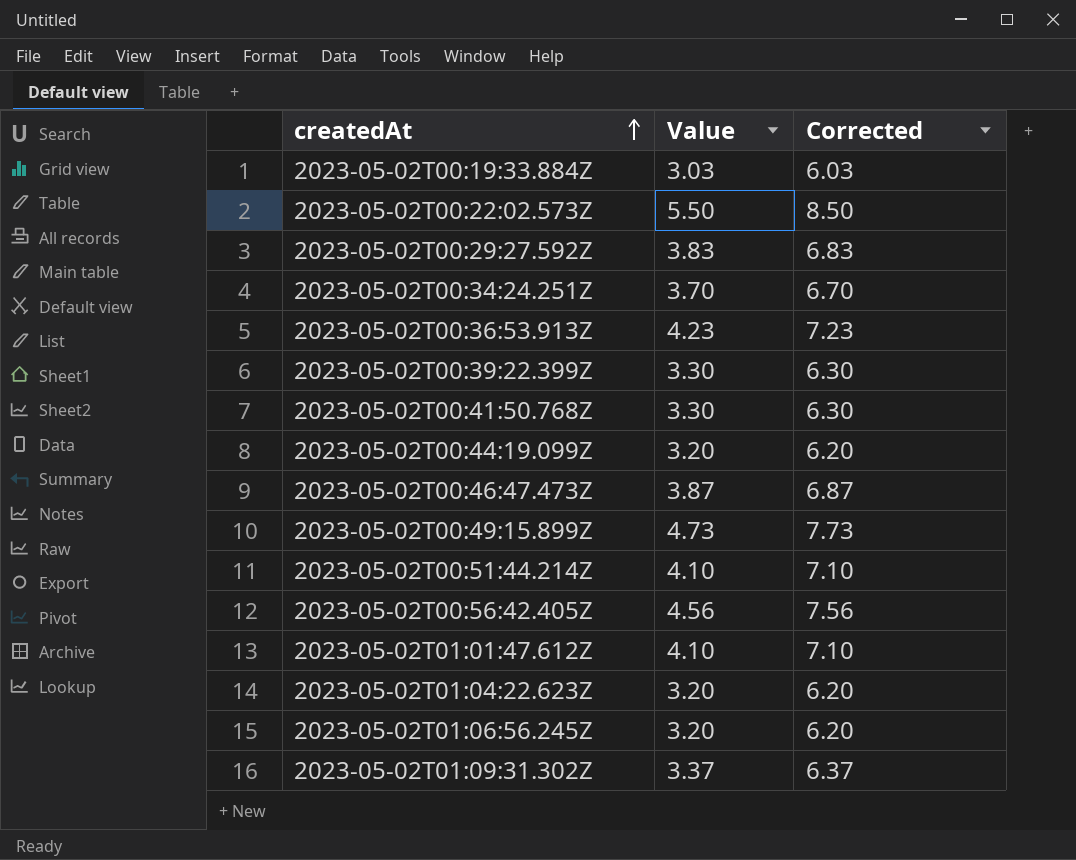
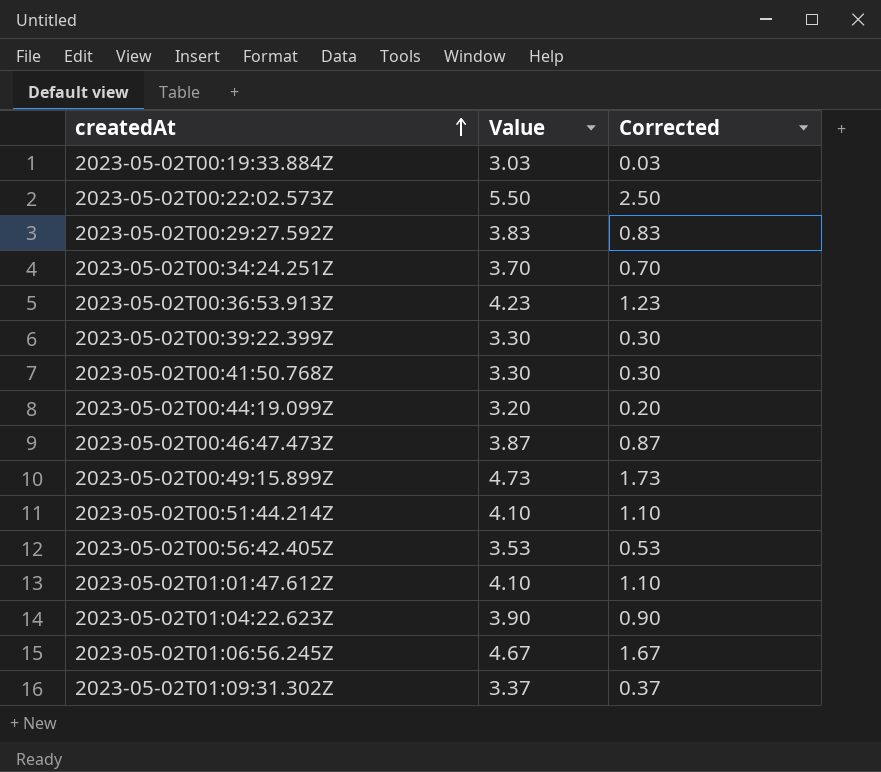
column Corrected | formula: [Value] + 3 -> [Value] - 3
2023-05-02T00:56:42.405Z | Value: 4.56 -> 3.53
2023-05-02T01:04:22.623Z | Value: 3.20 -> 3.90
2023-05-02T01:06:56.245Z | Value: 3.20 -> 4.67

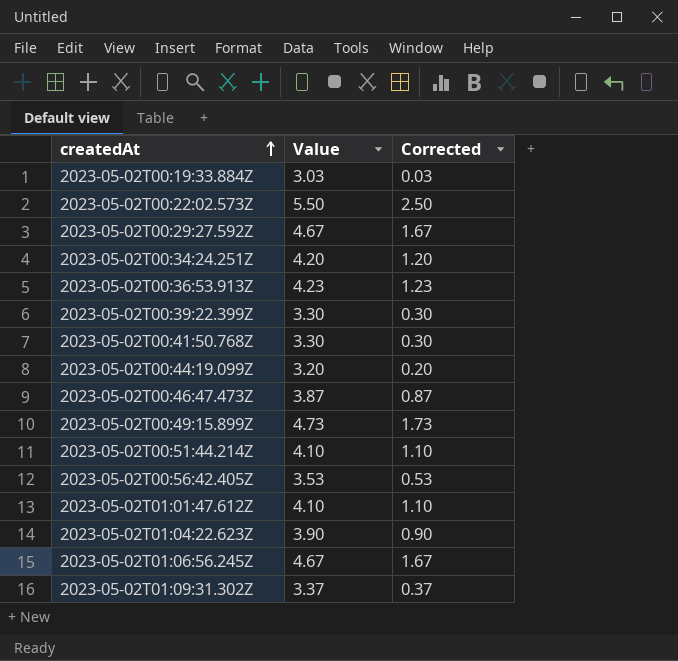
2023-05-02T00:29:27.592Z | Value: 3.83 -> 4.67
2023-05-02T00:29:27.592Z | Corrected: 0.83 -> 1.67
2023-05-02T00:34:24.251Z | Value: 3.70 -> 4.20
2023-05-02T00:34:24.251Z | Corrected: 0.70 -> 1.20

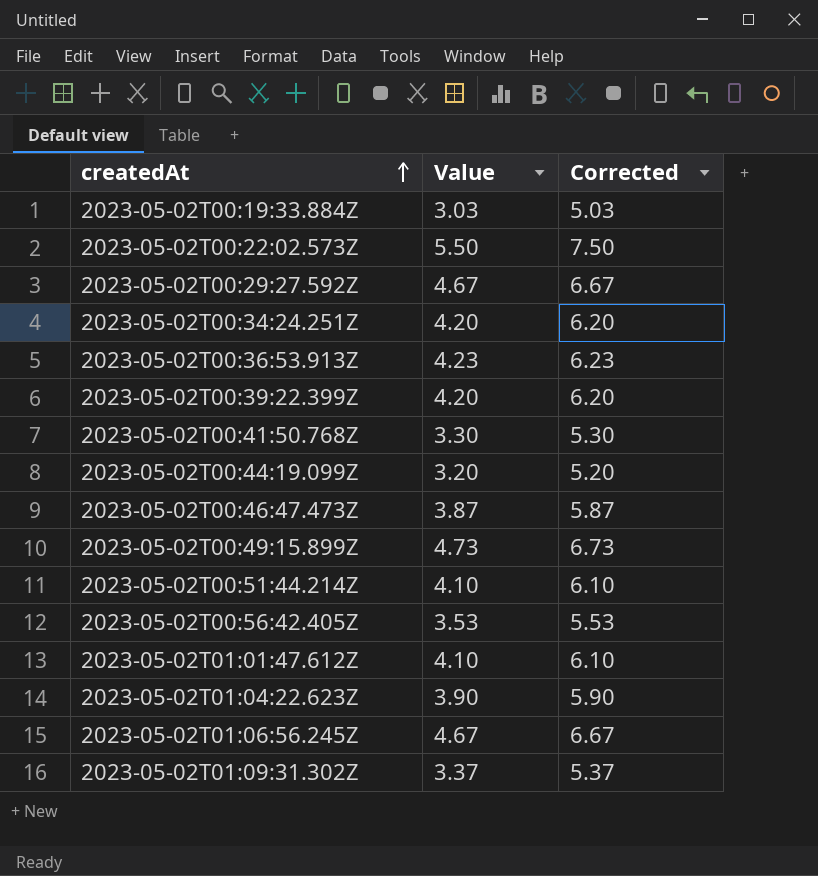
column Corrected | formula: [Value] - 3 -> [Value] + 2
2023-05-02T00:39:22.399Z | Value: 3.30 -> 4.20

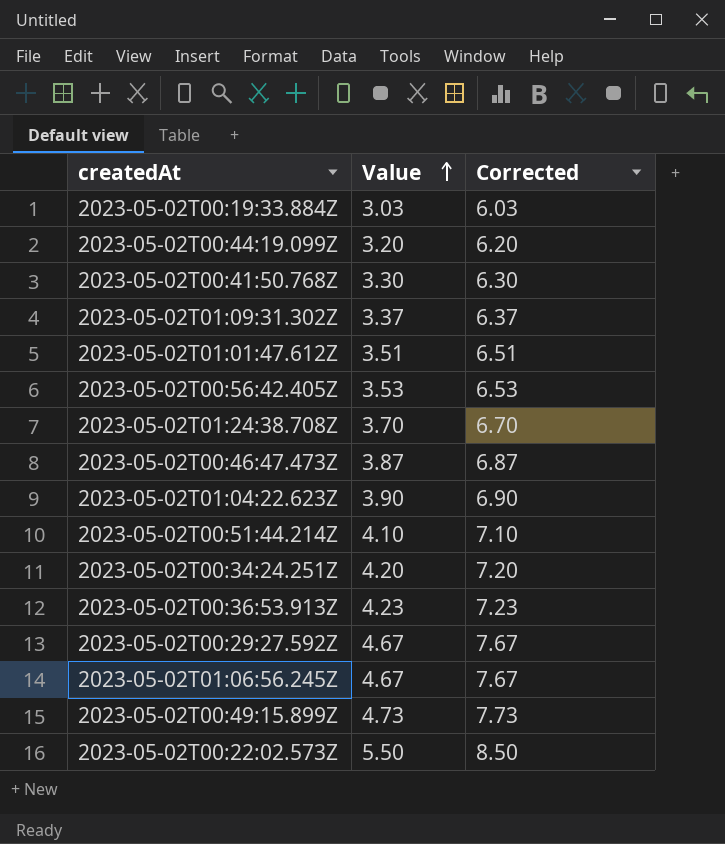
row order: createdAt ascending -> Value ascending
column Corrected | formula: [Value] + 2 -> [Value] + 3
row 2023-05-02T00:39:22.399Z: 4.20 | 6.20 -> none
2023-05-02T01:01:47.612Z | Value: 4.10 -> 3.51
row 2023-05-02T01:24:38.708Z: none -> 3.70 | 6.70

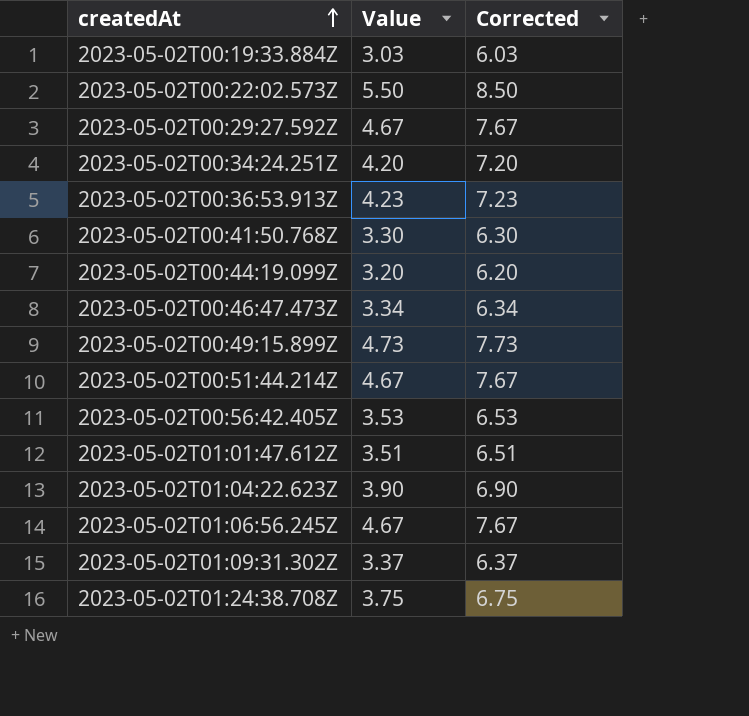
row order: Value ascending -> createdAt ascending
2023-05-02T00:46:47.473Z | Value: 3.87 -> 3.34
2023-05-02T00:46:47.473Z | Corrected: 6.87 -> 6.34
2023-05-02T00:51:44.214Z | Value: 4.10 -> 4.67
2023-05-02T00:51:44.214Z | Corrected: 7.10 -> 7.67
2023-05-02T01:24:38.708Z | Value: 3.70 -> 3.75
2023-05-02T01:24:38.708Z | Corrected: 6.70 -> 6.75

